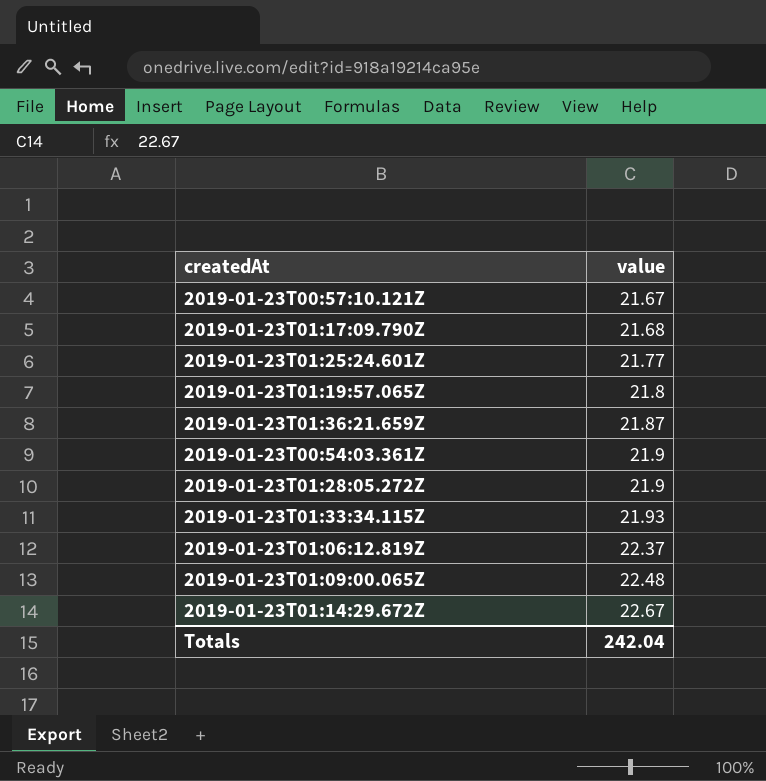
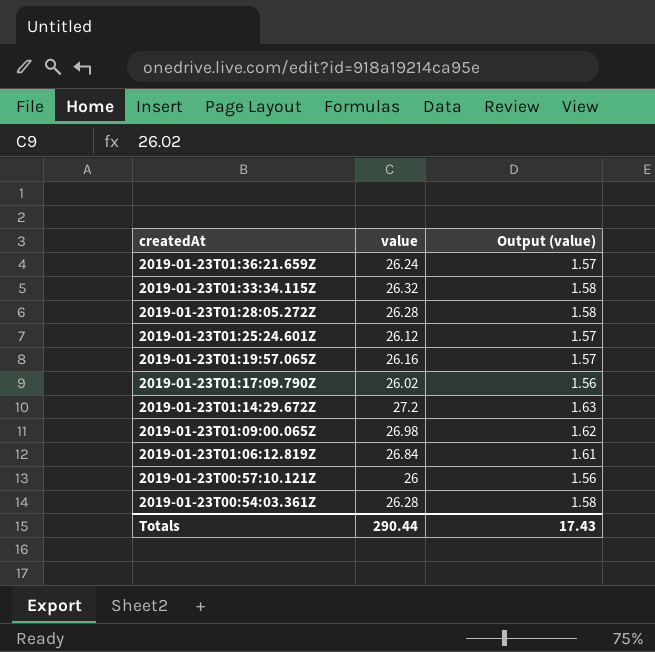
row order: value ascending -> createdAt descending
column Output (value) | formula: none -> [value] * 0.06
2019-01-23T01:36:21.659Z | value: 21.87 -> 26.24
2019-01-23T01:33:34.115Z | value: 21.93 -> 26.32
2019-01-23T01:28:05.272Z | value: 21.9 -> 26.28
2019-01-23T01:25:24.601Z | value: 21.77 -> 26.12
2019-01-23T01:19:57.065Z | value: 21.8 -> 26.16
2019-01-23T01:17:09.790Z | value: 21.68 -> 26.02
2019-01-23T01:14:29.672Z | value: 22.67 -> 27.2
2019-01-23T01:09:00.065Z | value: 22.48 -> 26.98
2019-01-23T01:06:12.819Z | value: 22.37 -> 26.84
2019-01-23T00:57:10.121Z | value: 21.67 -> 26
2019-01-23T00:54:03.361Z | value: 21.9 -> 26.28
Totals | value: 242.04 -> 290.44

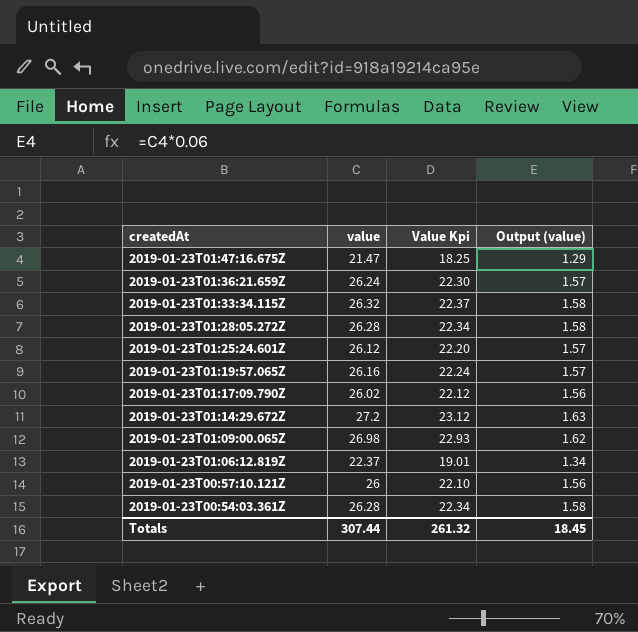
column Value Kpi | formula: none -> [value] * 0.85
row 2019-01-23T01:47:16.675Z: none -> 21.47 | 18.25 | 1.29
2019-01-23T01:06:12.819Z | value: 26.84 -> 22.37
2019-01-23T01:06:12.819Z | Output (value): 1.61 -> 1.34
Totals | value: 290.44 -> 307.44
Totals | Output (value): 17.43 -> 18.45

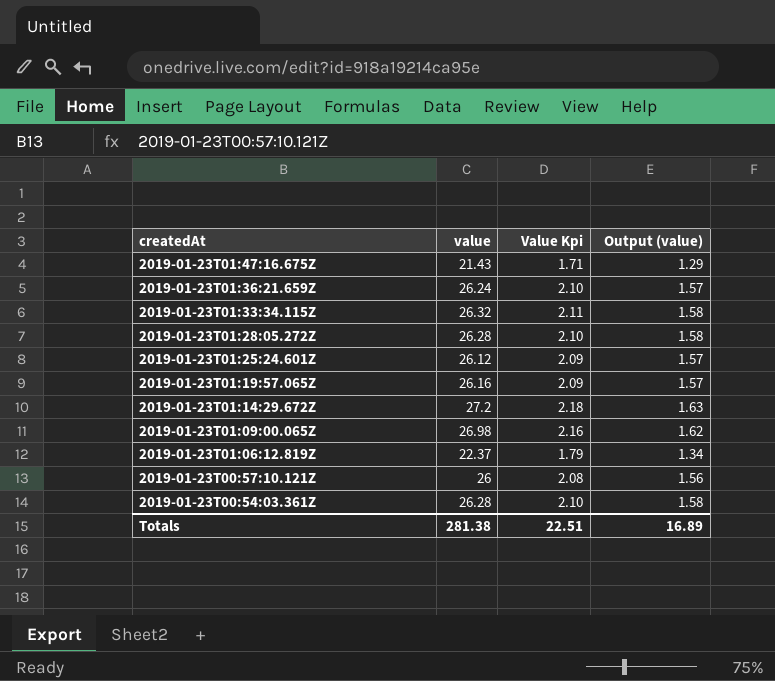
column Value Kpi | formula: [value] * 0.85 -> [value] * 0.08
row 2019-01-23T01:17:09.790Z: 26.02 | 22.12 | 1.56 -> none
2019-01-23T01:47:16.675Z | value: 21.47 -> 21.43
Totals | value: 307.44 -> 281.38
Totals | Value Kpi: 261.32 -> 22.51
Totals | Output (value): 18.45 -> 16.89

